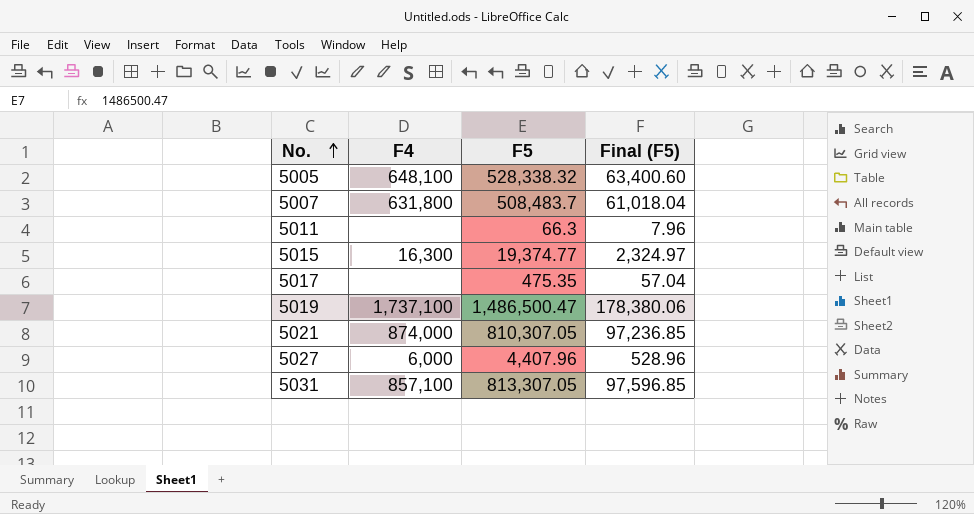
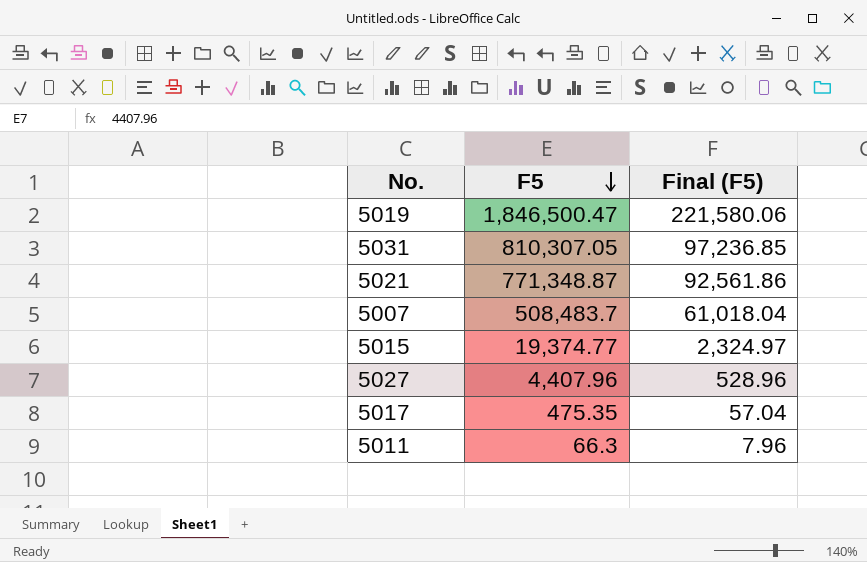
row order: No. ascending -> F5 descending
column F4 | position: 2 -> none
row 5005: 648,100 | 528,338.32 | 63,400.60 -> none
5019 | F5: 1,486,500.47 -> 1,846,500.47
5019 | Final (F5): 178,380.06 -> 221,580.06
5031 | F5: 813,307.05 -> 810,307.05
5031 | Final (F5): 97,596.85 -> 97,236.85
5021 | F5: 810,307.05 -> 771,348.87
5021 | Final (F5): 97,236.85 -> 92,561.86

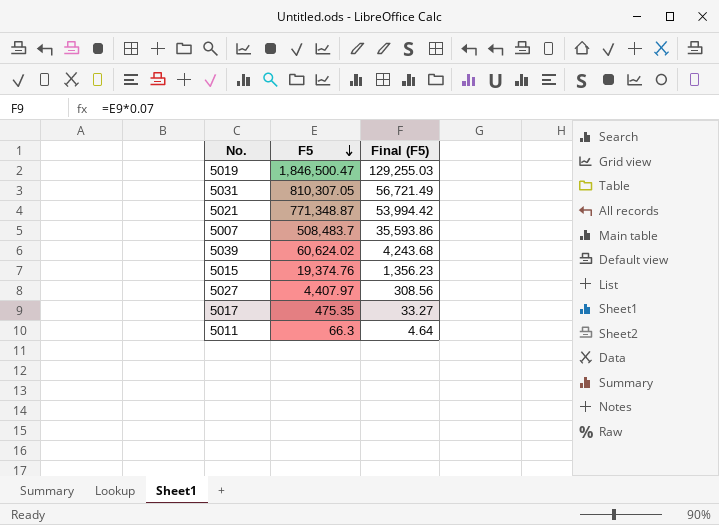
column Final (F5) | formula: [F5] * 0.12 -> [F5] * 0.07
row 5039: none -> 60,624.02 | 4,243.68
5015 | F5: 19,374.77 -> 19,374.76
5027 | F5: 4,407.96 -> 4,407.97

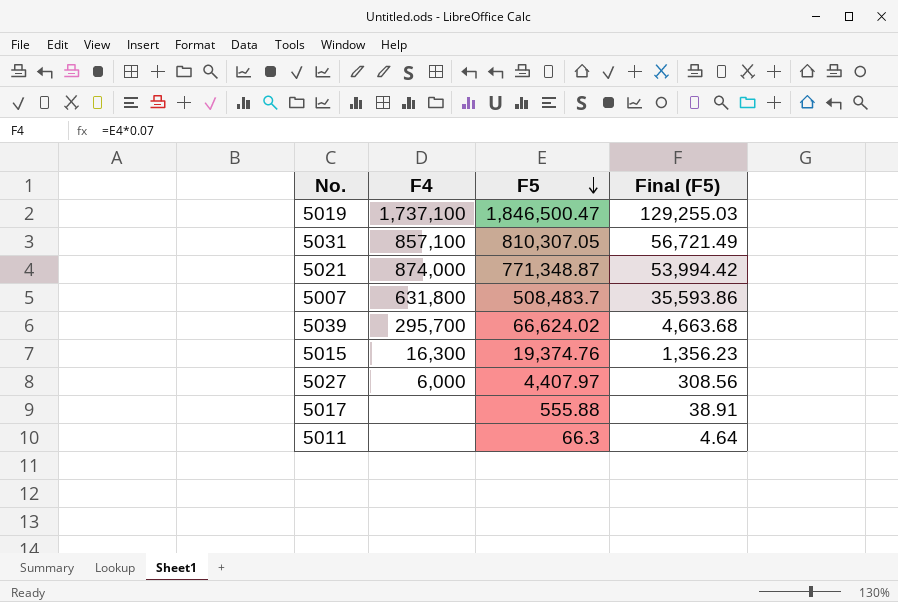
column F4 | position: none -> 2
5039 | F5: 60,624.02 -> 66,624.02
5039 | Final (F5): 4,243.68 -> 4,663.68
5017 | F5: 475.35 -> 555.88
5017 | Final (F5): 33.27 -> 38.91

